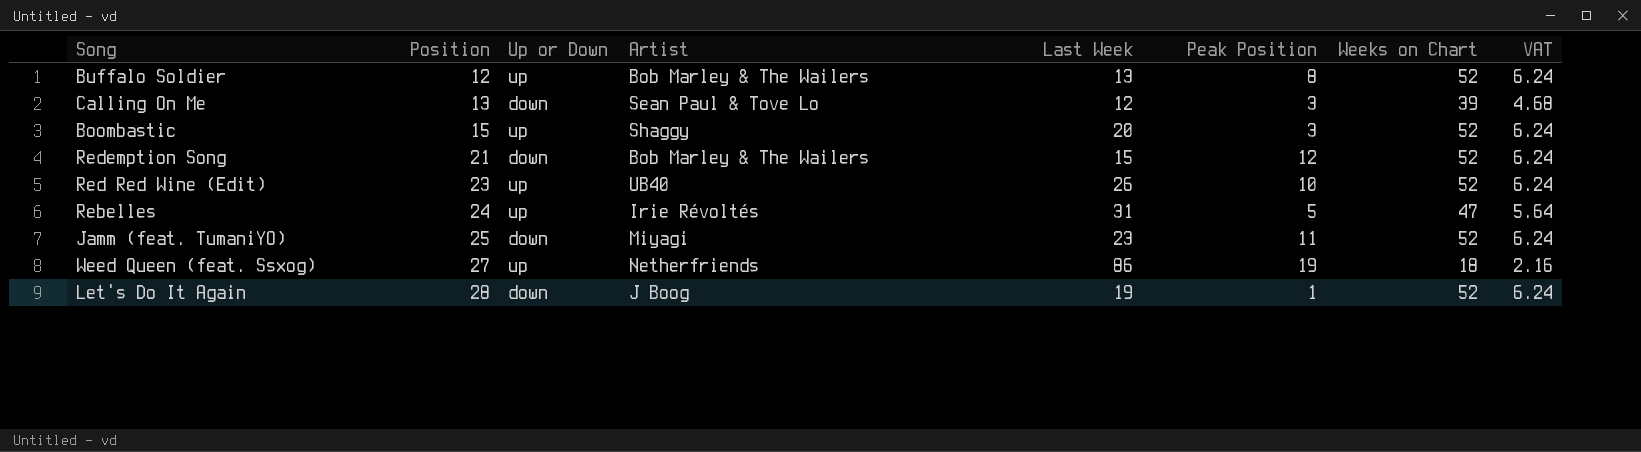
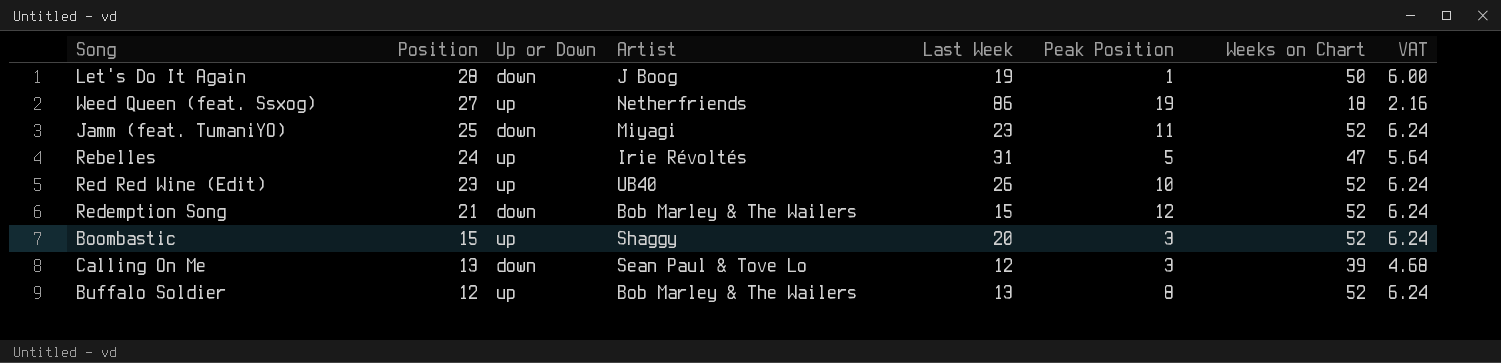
row order: Position ascending -> Position descending
Let's Do It Again | Weeks on Chart: 52 -> 50
Let's Do It Again | VAT: 6.24 -> 6.00

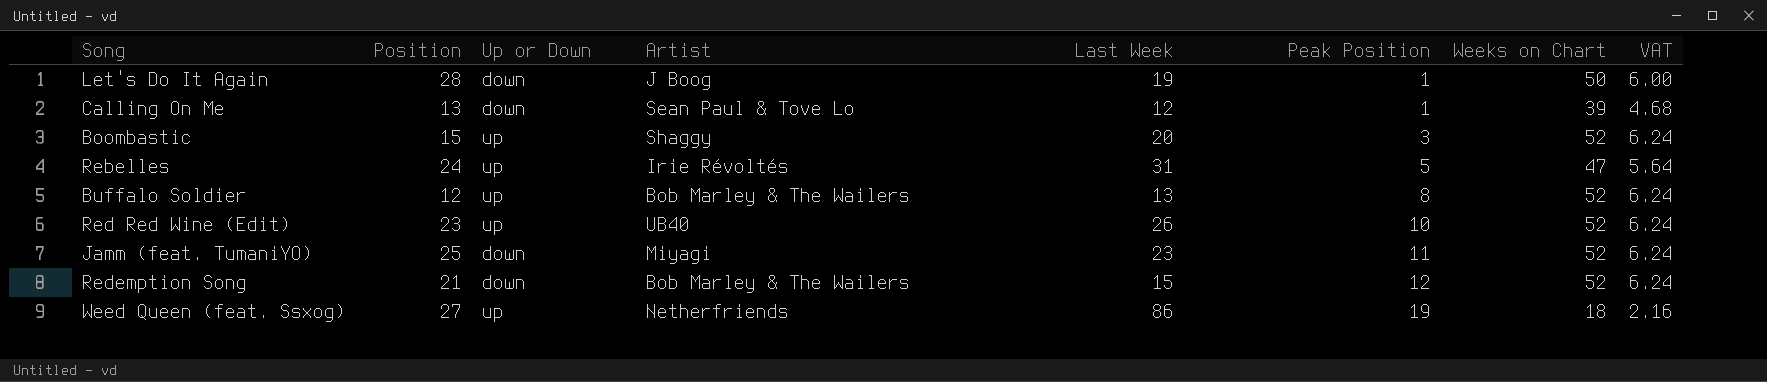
row order: Position descending -> Peak Position ascending
Calling On Me | Peak Position: 3 -> 1

